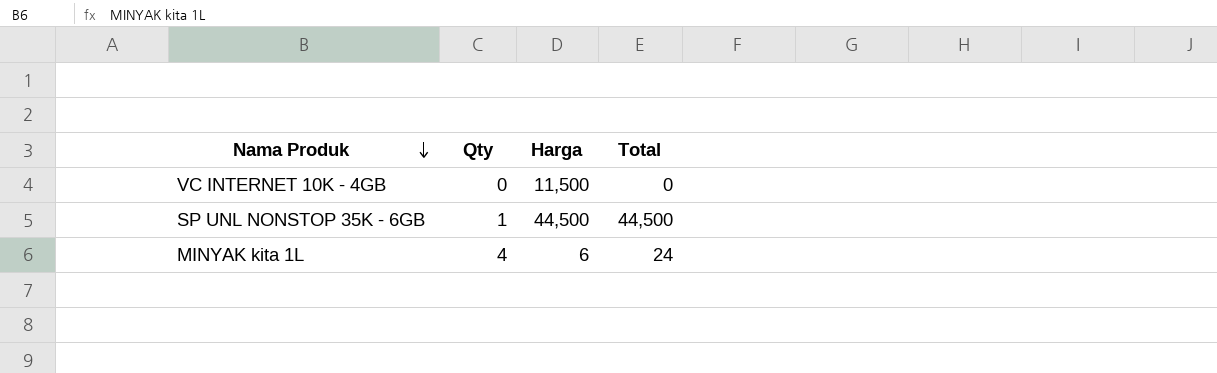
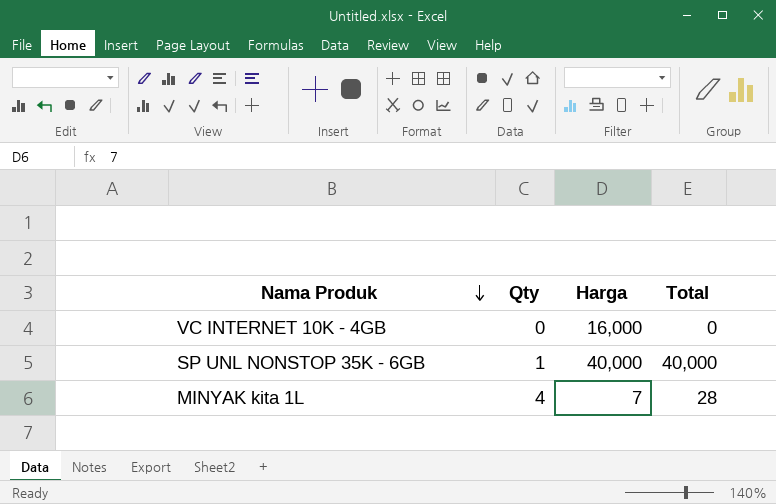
VC INTERNET 10K - 4GB | Harga: 11,500 -> 16,000
SP UNL NONSTOP 35K - 6GB | Harga: 44,500 -> 40,000
SP UNL NONSTOP 35K - 6GB | Total: 44,500 -> 40,000
MINYAK kita 1L | Harga: 6 -> 7
MINYAK kita 1L | Total: 24 -> 28

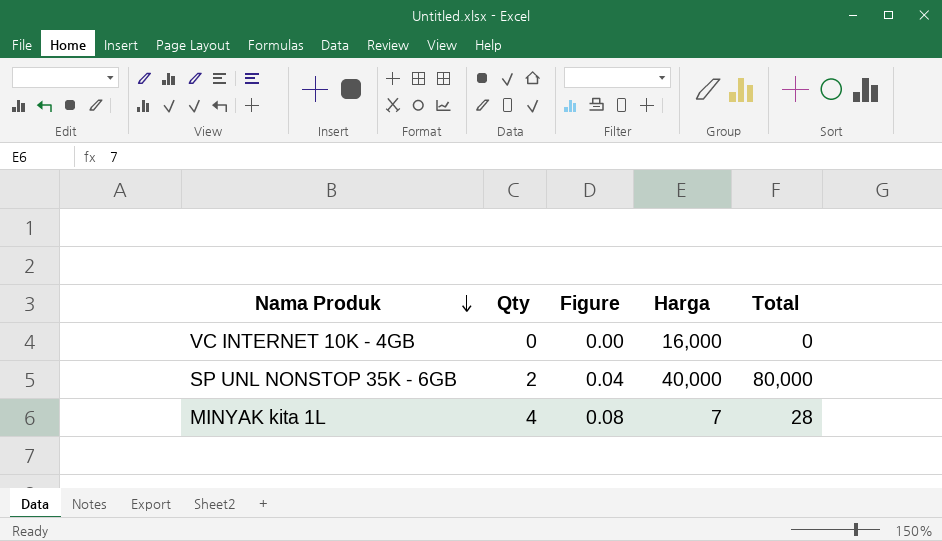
column Figure | formula: none -> [Qty] * 0.02
SP UNL NONSTOP 35K - 6GB | Qty: 1 -> 2
SP UNL NONSTOP 35K - 6GB | Total: 40,000 -> 80,000

